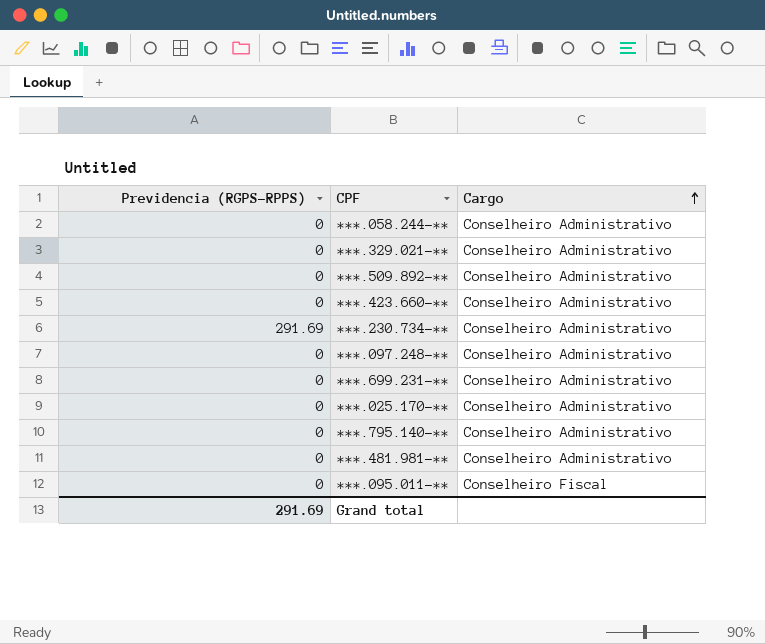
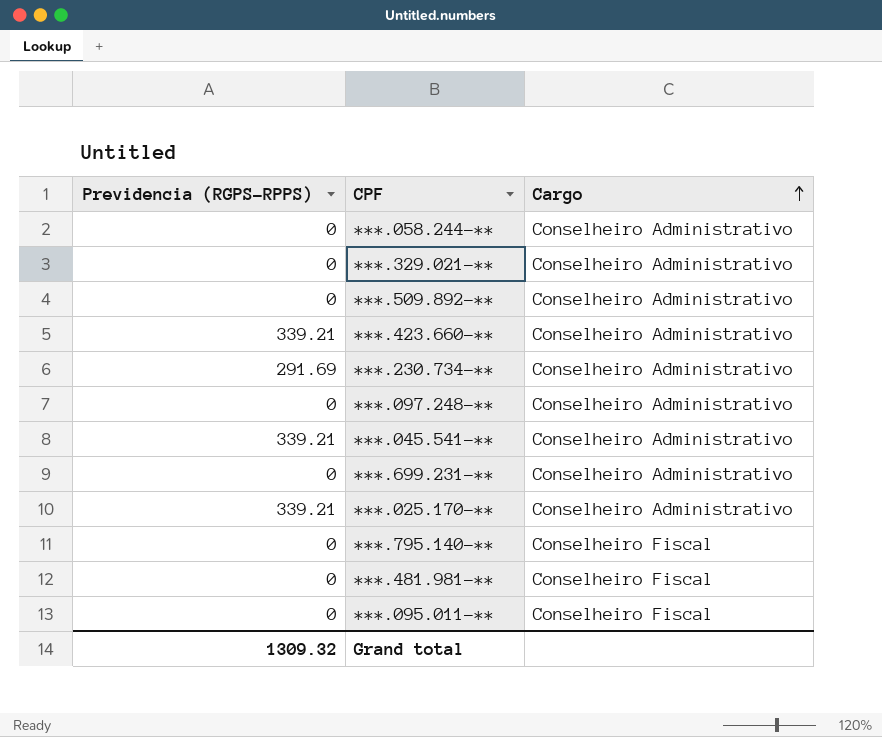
***.423.660-** | Previdencia (RGPS-RPPS): 0 -> 339.21
row ***.045.541-**: none -> 339.21 | Conselheiro Administrativo
***.025.170-** | Previdencia (RGPS-RPPS): 0 -> 339.21
***.795.140-** | Cargo: Conselheiro Administrativo -> Conselheiro Fiscal
***.481.981-** | Cargo: Conselheiro Administrativo -> Conselheiro Fiscal
Grand total | Previdencia (RGPS-RPPS): 291.69 -> 1309.32

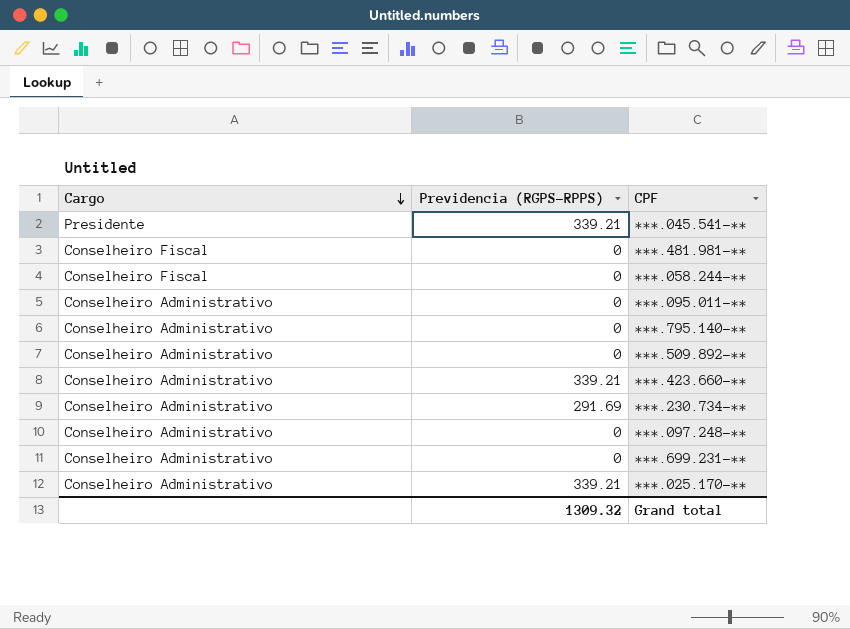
row order: Cargo ascending -> Cargo descending
column Cargo | position: 3 -> 1
row ***.329.021-**: 0 | Conselheiro Administrativo -> none
***.045.541-** | Cargo: Conselheiro Administrativo -> Presidente
***.058.244-** | Cargo: Conselheiro Administrativo -> Conselheiro Fiscal
***.095.011-** | Cargo: Conselheiro Fiscal -> Conselheiro Administrativo
***.795.140-** | Cargo: Conselheiro Fiscal -> Conselheiro Administrativo

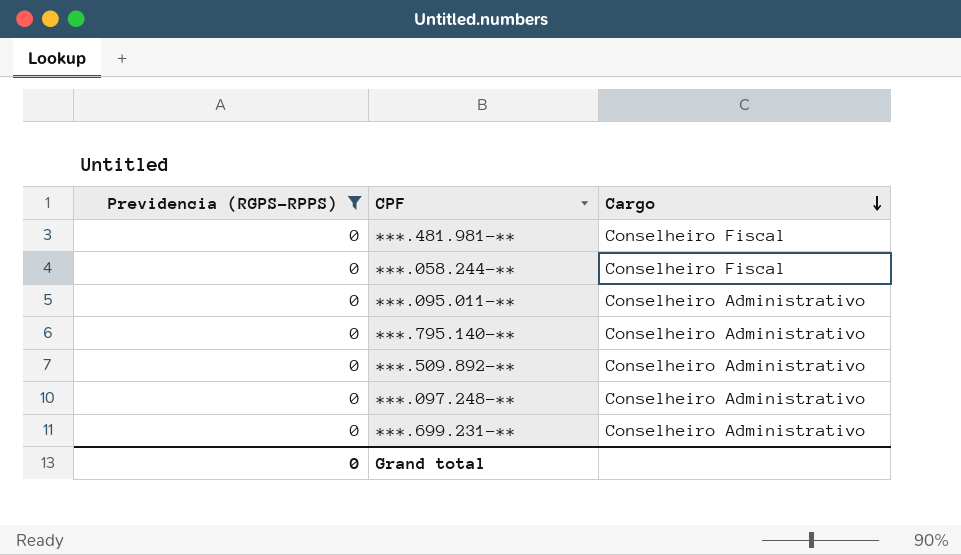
filter: none -> Previdencia (RGPS-RPPS) = 0
column Cargo | position: 1 -> 3
Grand total | Previdencia (RGPS-RPPS): 1309.32 -> 0

